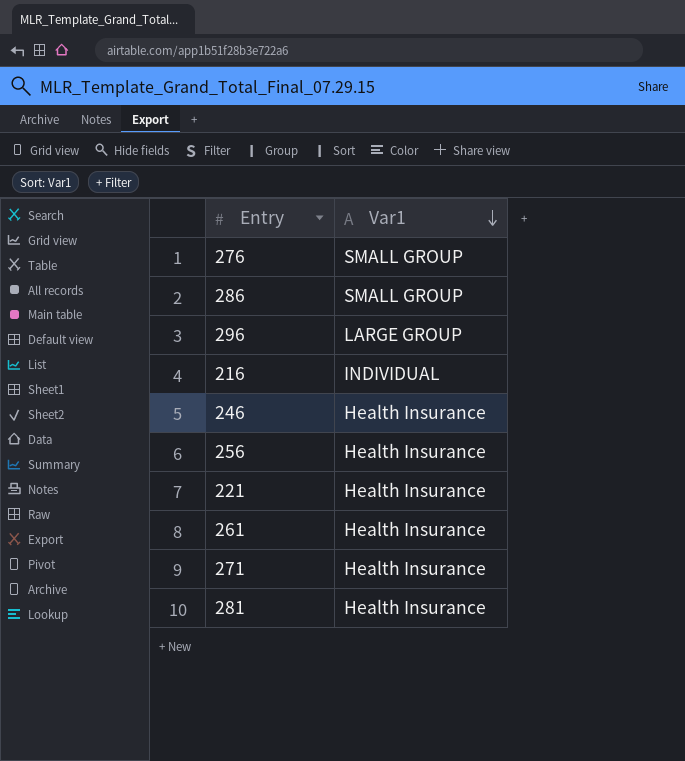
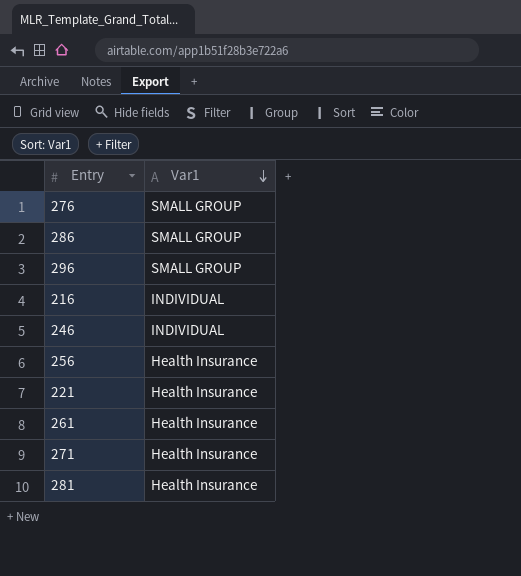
296 | Var1: LARGE GROUP -> SMALL GROUP
246 | Var1: Health Insurance -> INDIVIDUAL

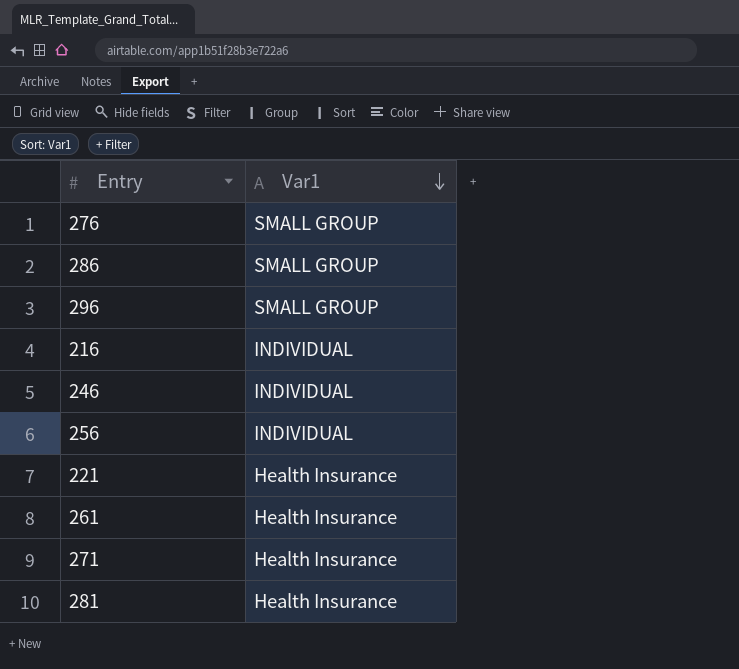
256 | Var1: Health Insurance -> INDIVIDUAL

